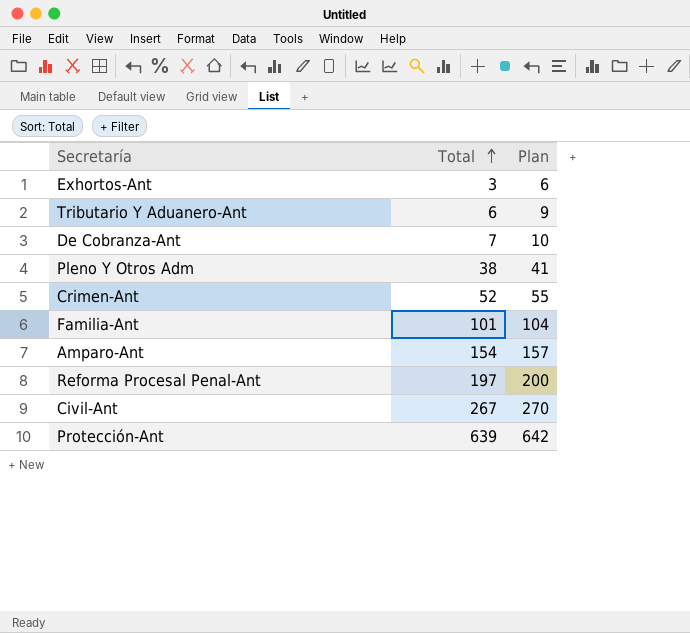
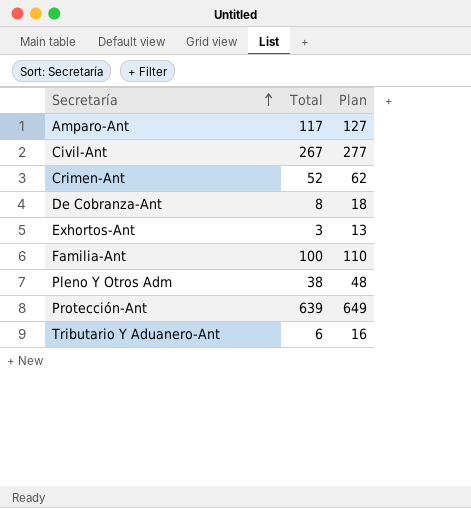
row order: Total ascending -> Secretaría ascending
column Plan | formula: [Total] + 3 -> [Total] + 10
row Reforma Procesal Penal-Ant: 197 | 200 -> none
Amparo-Ant | Total: 154 -> 117
De Cobranza-Ant | Total: 7 -> 8
Familia-Ant | Total: 101 -> 100

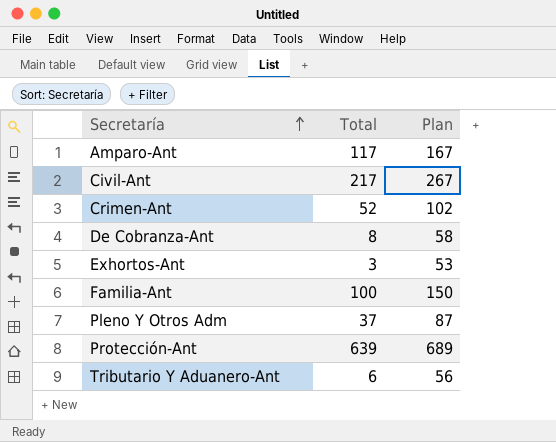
column Plan | formula: [Total] + 10 -> [Total] + 50
Civil-Ant | Total: 267 -> 217
Pleno Y Otros Adm | Total: 38 -> 37

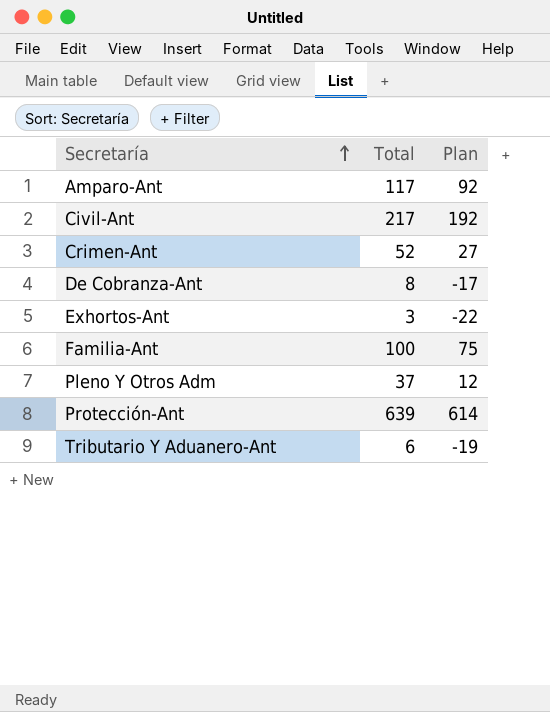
column Plan | formula: [Total] + 50 -> [Total] - 25

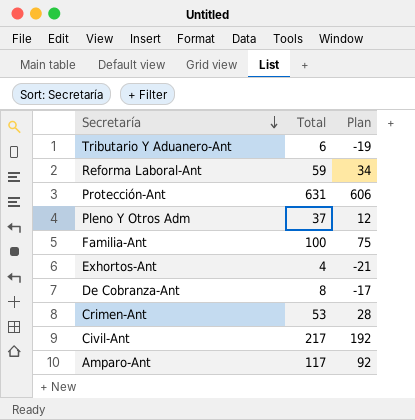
row order: Secretaría ascending -> Secretaría descending
row Reforma Laboral-Ant: none -> 59 | 34
Protección-Ant | Total: 639 -> 631
Protección-Ant | Plan: 614 -> 606
Exhortos-Ant | Total: 3 -> 4
Exhortos-Ant | Plan: -22 -> -21
Crimen-Ant | Total: 52 -> 53
Crimen-Ant | Plan: 27 -> 28

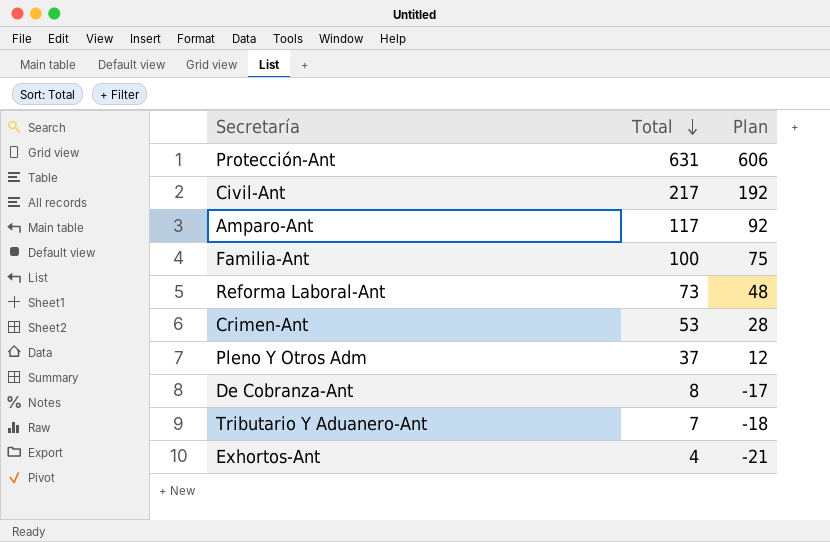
row order: Secretaría descending -> Total descending
Reforma Laboral-Ant | Total: 59 -> 73
Reforma Laboral-Ant | Plan: 34 -> 48
Tributario Y Aduanero-Ant | Total: 6 -> 7
Tributario Y Aduanero-Ant | Plan: -19 -> -18

